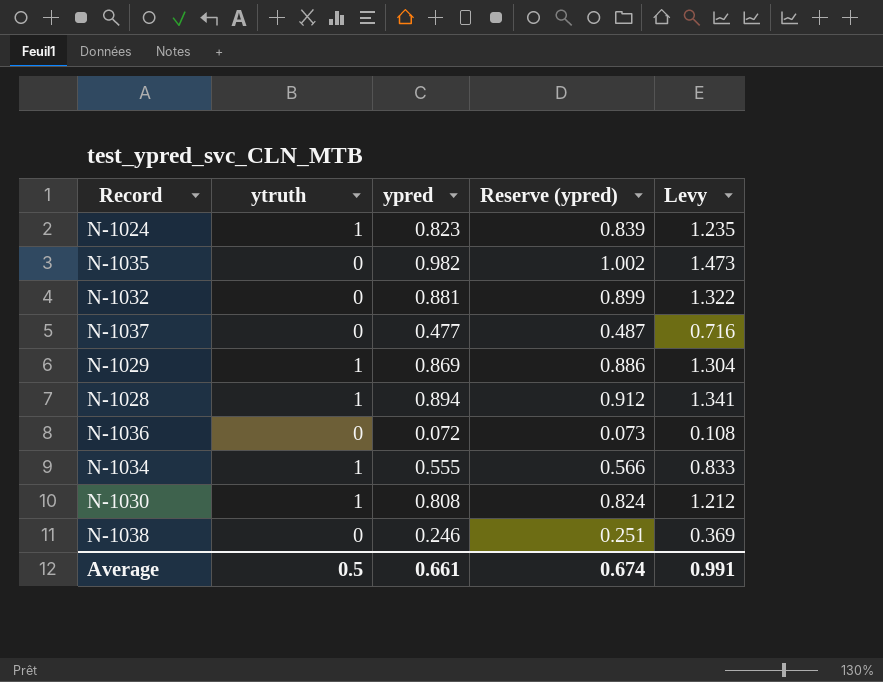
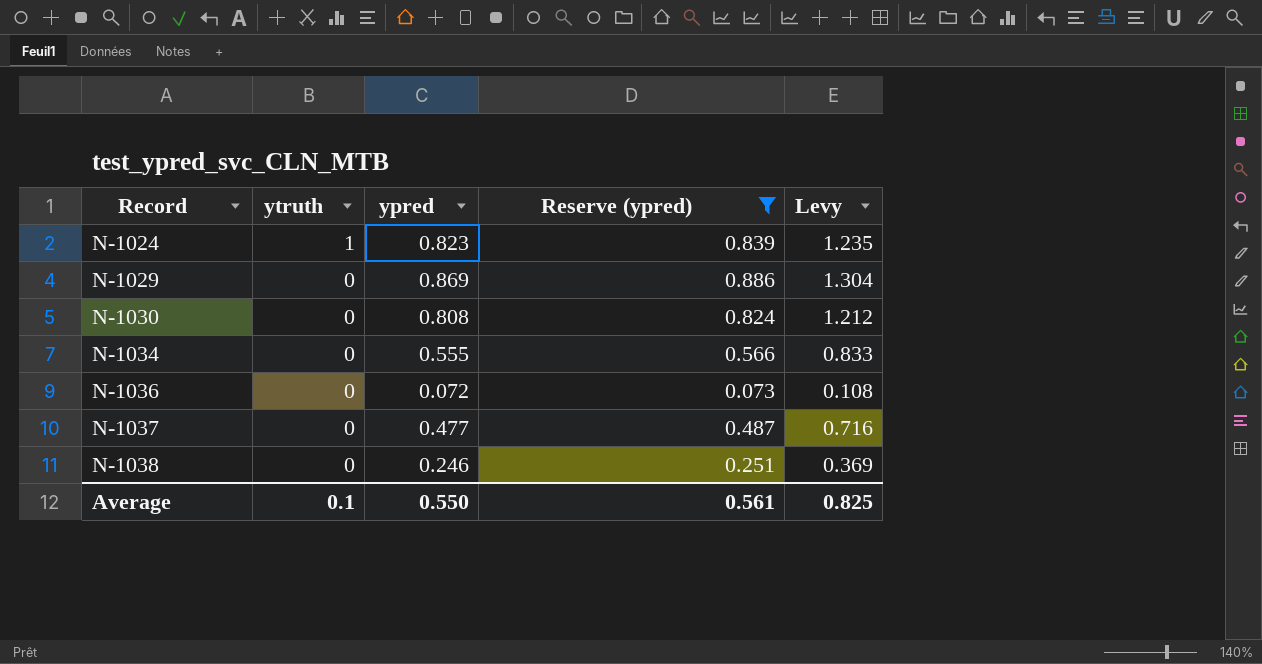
filter: none -> Reserve (ypred) <= 0.886
row order: none -> Record ascending
N-1029 | ytruth: 1 -> 0
N-1030 | ytruth: 1 -> 0
N-1034 | ytruth: 1 -> 0
Average | ytruth: 0.5 -> 0.1
Average | ypred: 0.661 -> 0.550
Average | Reserve (ypred): 0.674 -> 0.561
Average | Levy: 0.991 -> 0.825

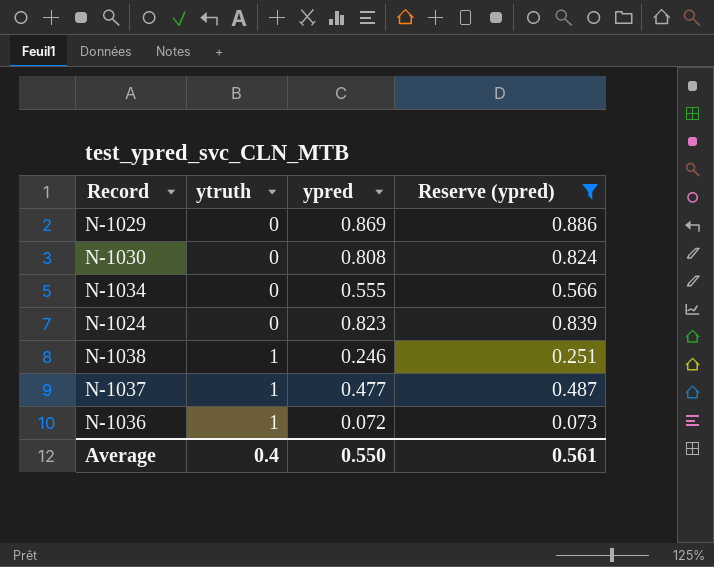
row order: Record ascending -> ytruth ascending
column Levy | formula: [ypred] * 1.5 -> none
N-1024 | ytruth: 1 -> 0
N-1038 | ytruth: 0 -> 1
N-1037 | ytruth: 0 -> 1
N-1036 | ytruth: 0 -> 1
Average | ytruth: 0.1 -> 0.4

